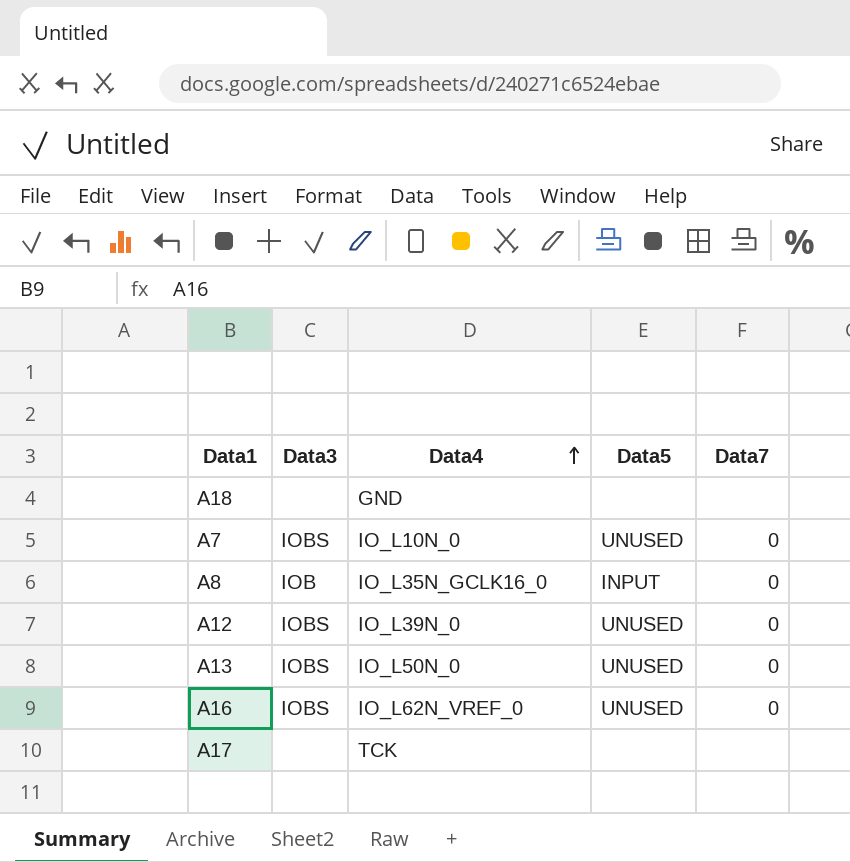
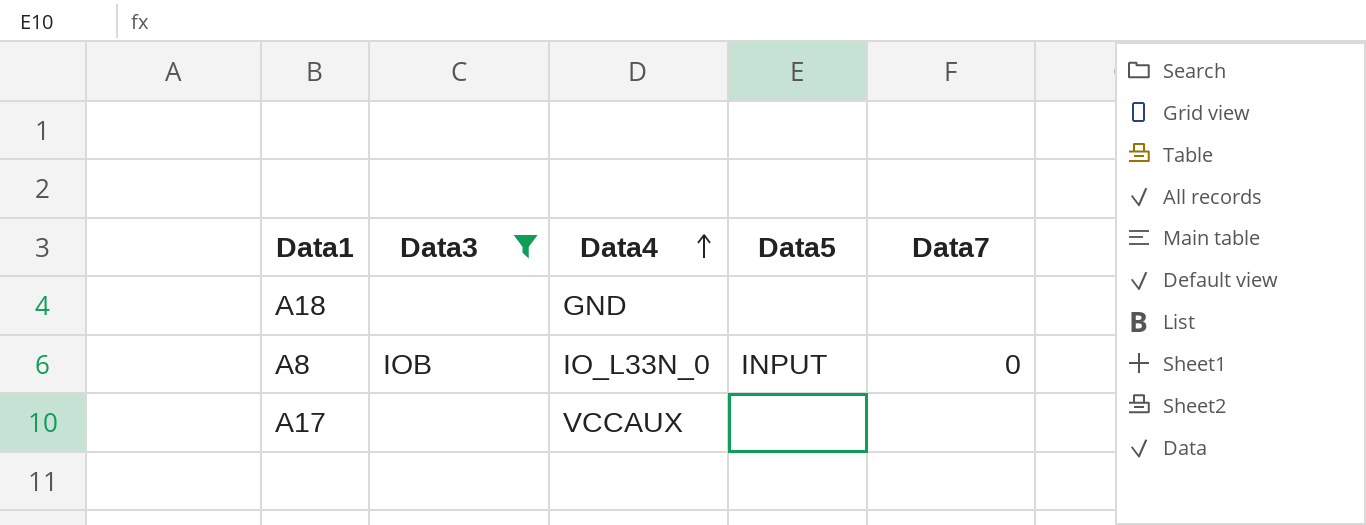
filter: none -> Data3 != IOBS
A8 | Data4: IO_L35N_GCLK16_0 -> IO_L33N_0
A17 | Data4: TCK -> VCCAUX

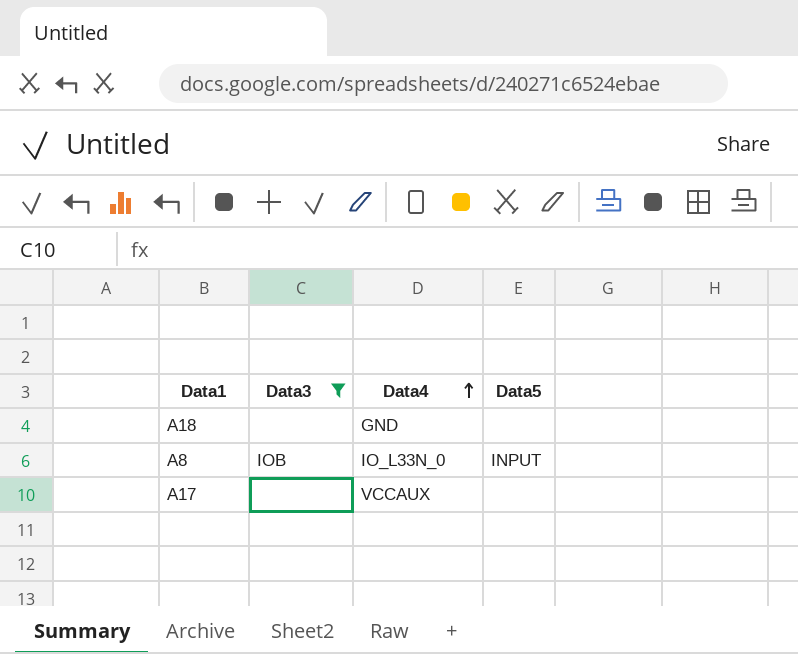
column Data7 | position: 5 -> none

